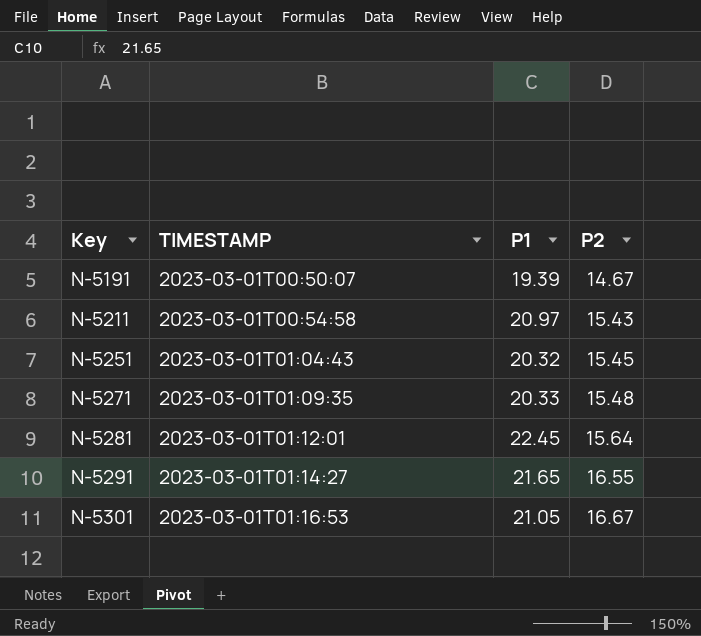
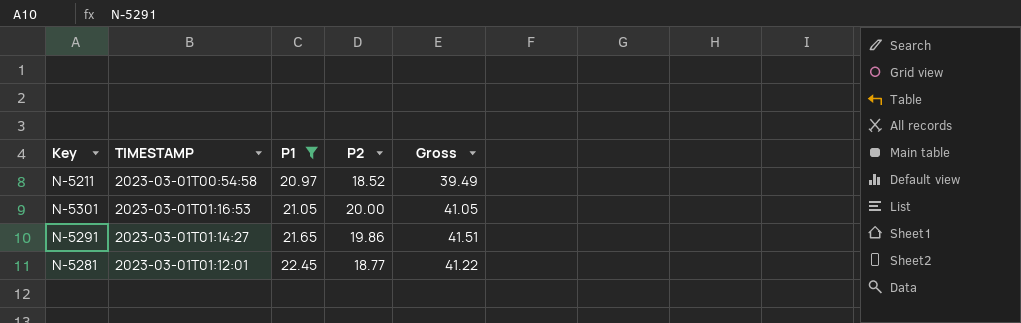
filter: none -> P1 >= 20.97
row order: Key ascending -> P1 ascending
column Gross | formula: none -> [P1] + [P2]
N-5211 | P2: 15.43 -> 18.52
N-5301 | P2: 16.67 -> 20.00
N-5291 | P2: 16.55 -> 19.86
N-5281 | P2: 15.64 -> 18.77

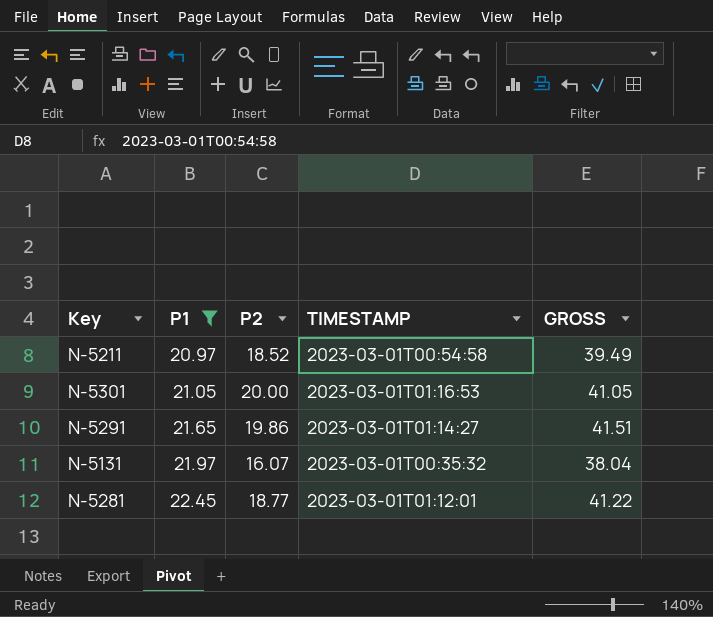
column TIMESTAMP | position: 2 -> 4
column name: Gross -> GROSS
row N-5131: none -> 21.97 | 16.07 | 2023-03-01T00:35:32 | 38.04

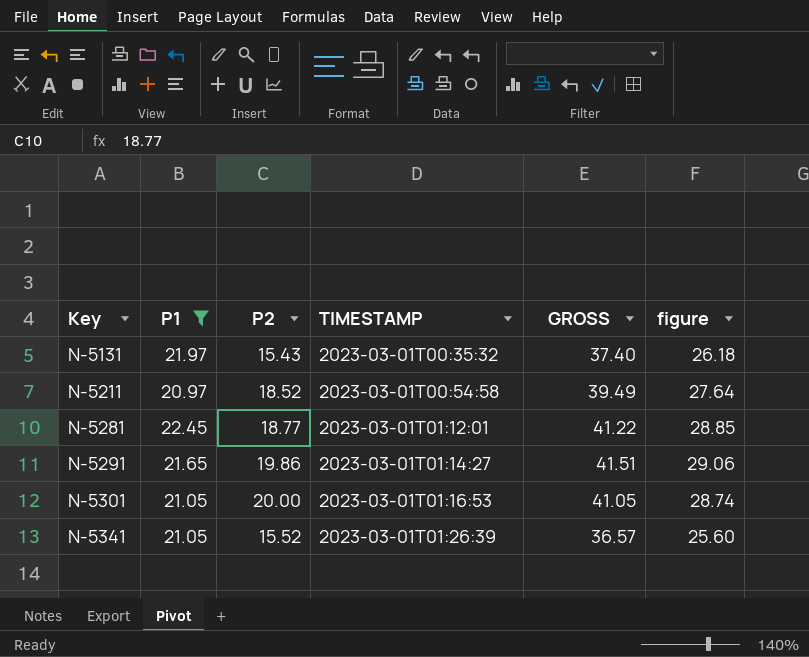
row order: P1 ascending -> Key ascending
column figure | formula: none -> [GROSS] * 0.7
N-5131 | P2: 16.07 -> 15.43
N-5131 | GROSS: 38.04 -> 37.40
row N-5341: none -> 21.05 | 15.52 | 2023-03-01T01:26:39 | 36.57 | 25.60

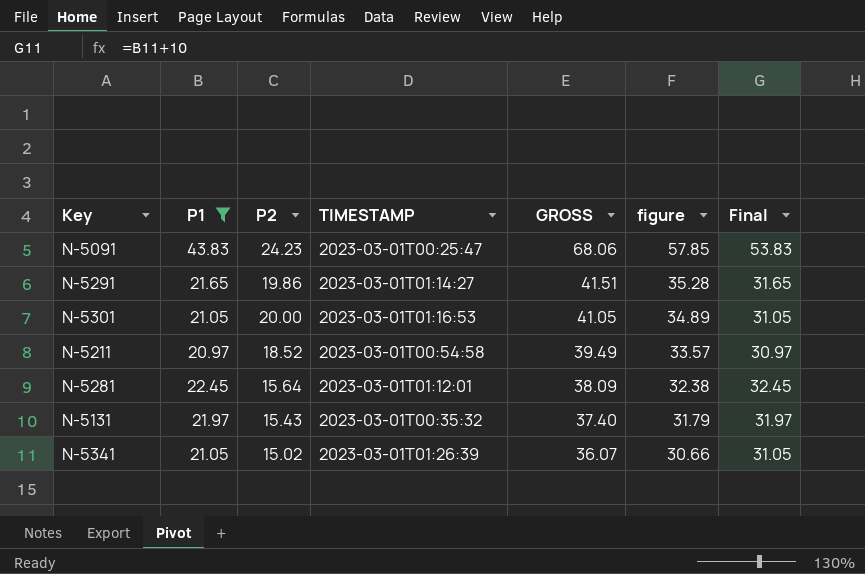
row order: Key ascending -> GROSS descending
column figure | formula: [GROSS] * 0.7 -> [GROSS] * 0.85
column Final | formula: none -> [P1] + 10
row N-5091: none -> 43.83 | 24.23 | 2023-03-01T00:25:47 | 68.06 | 57.85 | 53.83
N-5281 | P2: 18.77 -> 15.64
N-5281 | GROSS: 41.22 -> 38.09
N-5341 | P2: 15.52 -> 15.02
N-5341 | GROSS: 36.57 -> 36.07

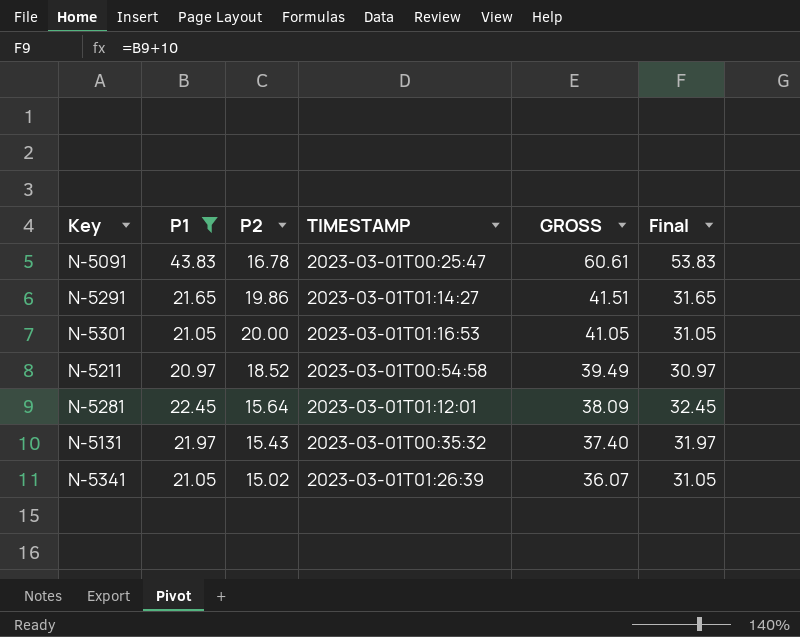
column figure | formula: [GROSS] * 0.85 -> none
N-5091 | P2: 24.23 -> 16.78
N-5091 | GROSS: 68.06 -> 60.61

